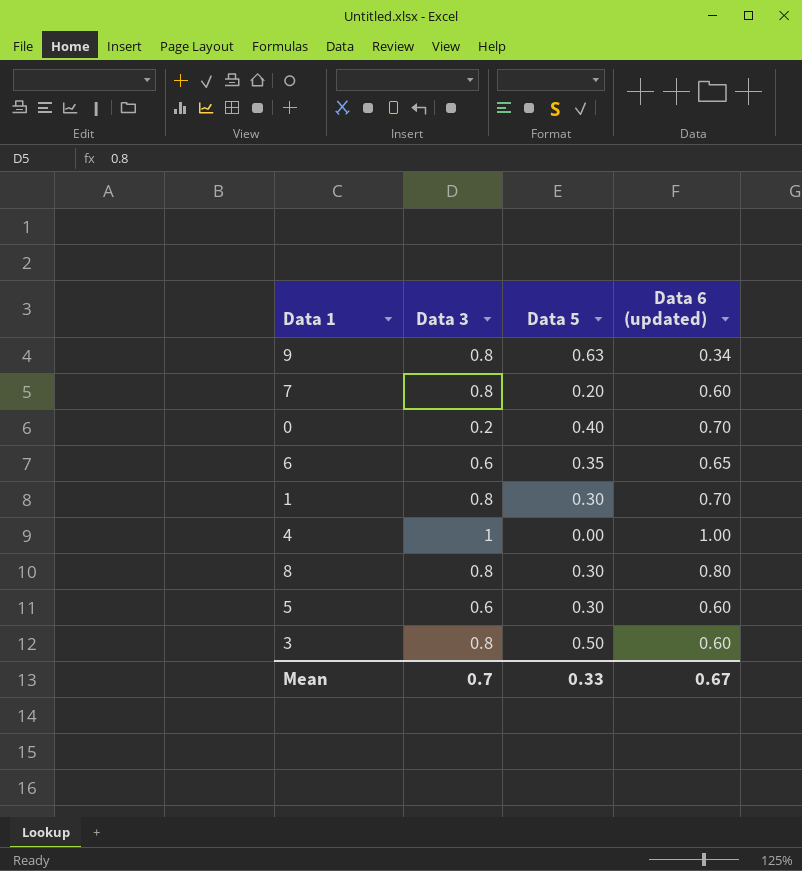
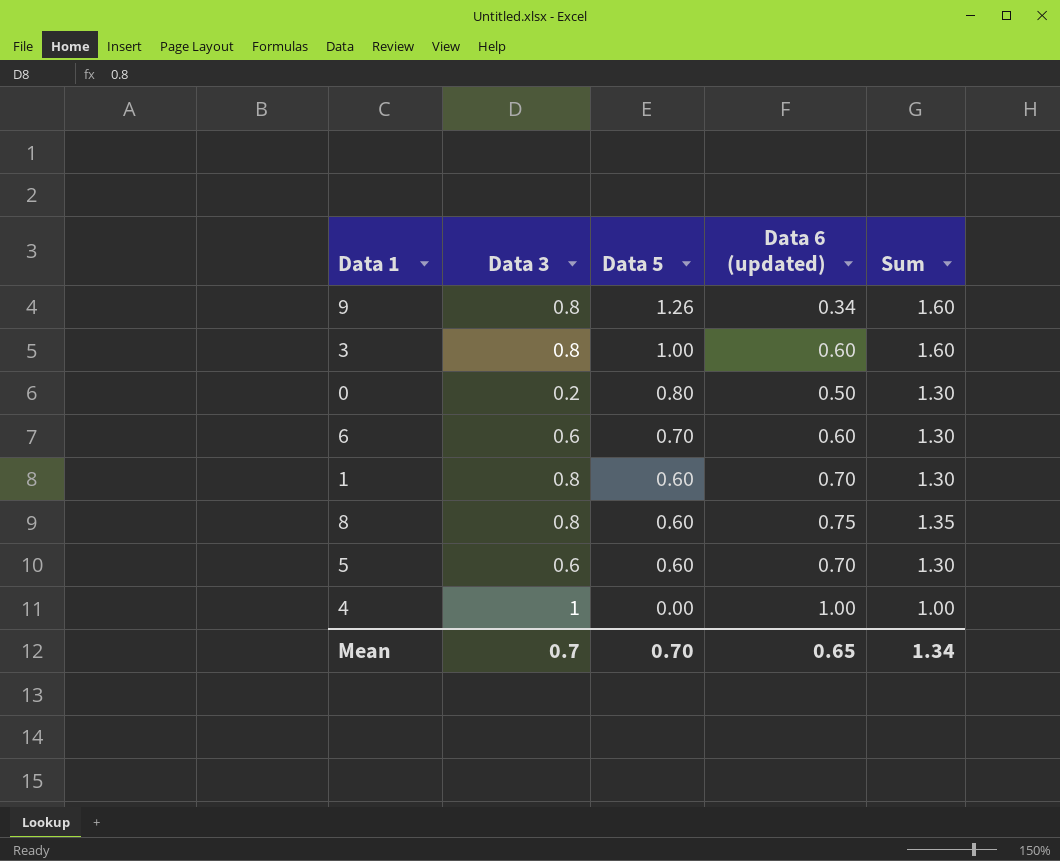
row order: none -> Data 5 descending
column Sum | formula: none -> [Data 5] + [Data 6 (updated)]
row 7: 0.8 | 0.20 | 0.60 -> none
9 | Data 5: 0.63 -> 1.26
3 | Data 5: 0.50 -> 1.00
0 | Data 5: 0.40 -> 0.80
0 | Data 6 (updated): 0.70 -> 0.50
6 | Data 5: 0.35 -> 0.70
6 | Data 6 (updated): 0.65 -> 0.60
1 | Data 5: 0.30 -> 0.60
8 | Data 5: 0.30 -> 0.60
8 | Data 6 (updated): 0.80 -> 0.75
5 | Data 5: 0.30 -> 0.60
5 | Data 6 (updated): 0.60 -> 0.70
Mean | Data 5: 0.33 -> 0.70
Mean | Data 6 (updated): 0.67 -> 0.65

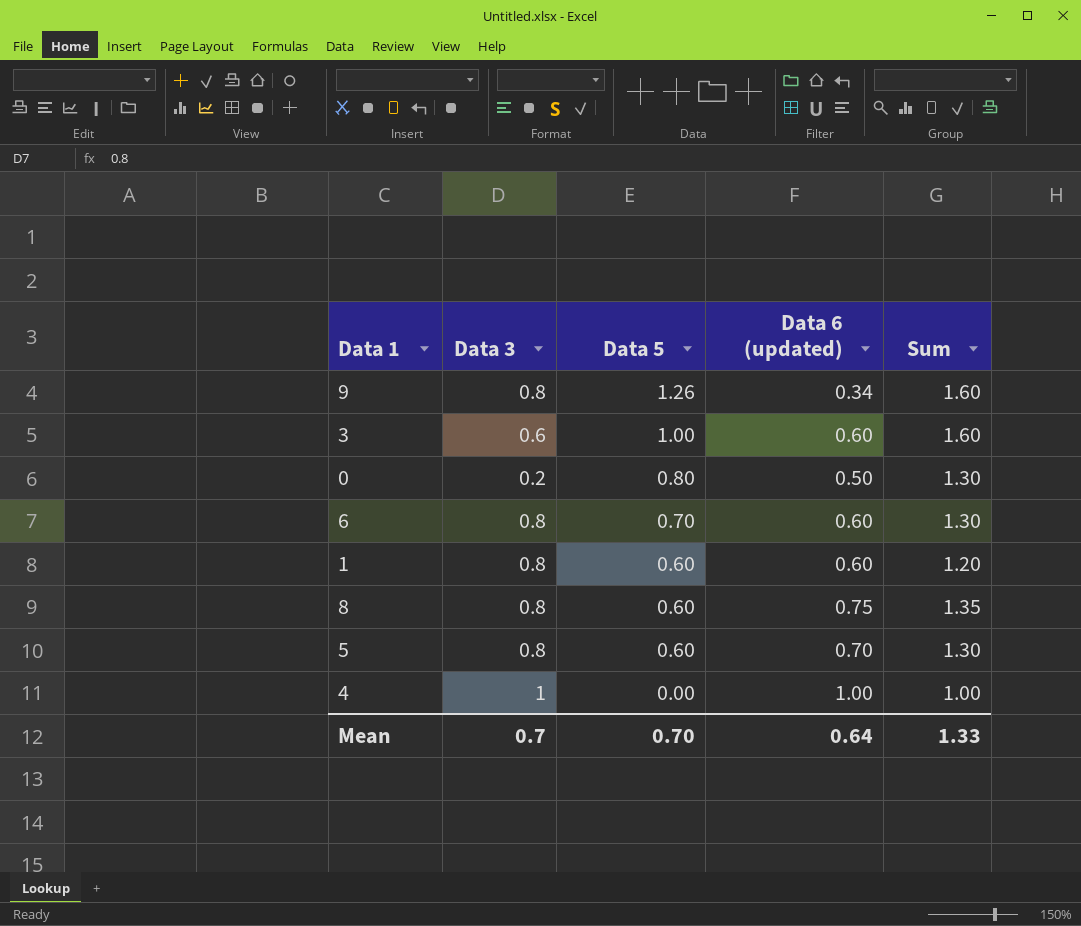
3 | Data 3: 0.8 -> 0.6
6 | Data 3: 0.6 -> 0.8
1 | Data 6 (updated): 0.70 -> 0.60
1 | Sum: 1.30 -> 1.20
5 | Data 3: 0.6 -> 0.8
Mean | Data 6 (updated): 0.65 -> 0.64
Mean | Sum: 1.34 -> 1.33

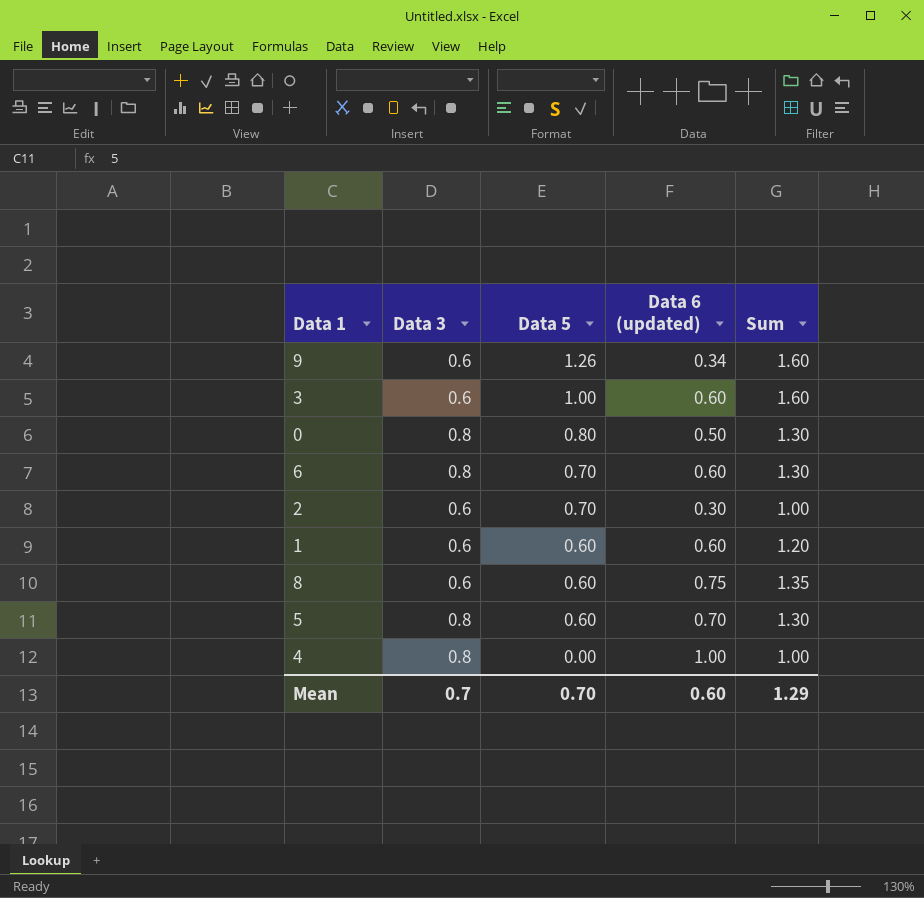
9 | Data 3: 0.8 -> 0.6
0 | Data 3: 0.2 -> 0.8
row 2: none -> 0.6 | 0.70 | 0.30 | 1.00
1 | Data 3: 0.8 -> 0.6
8 | Data 3: 0.8 -> 0.6
4 | Data 3: 1 -> 0.8
Mean | Data 6 (updated): 0.64 -> 0.60
Mean | Sum: 1.33 -> 1.29

